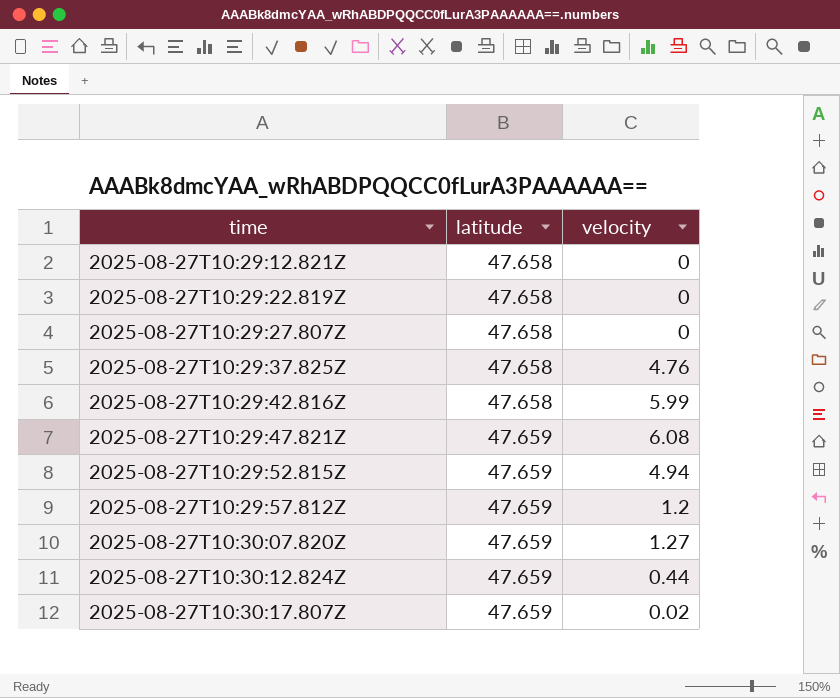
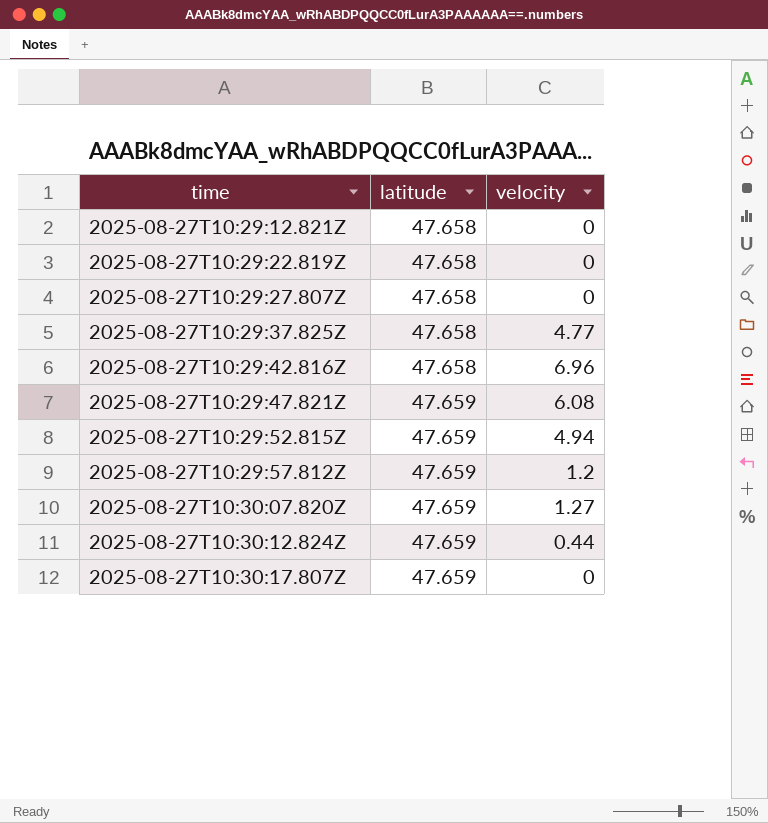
2025-08-27T10:29:37.825Z | velocity: 4.76 -> 4.77
2025-08-27T10:29:42.816Z | velocity: 5.99 -> 6.96
2025-08-27T10:30:17.807Z | velocity: 0.02 -> 0

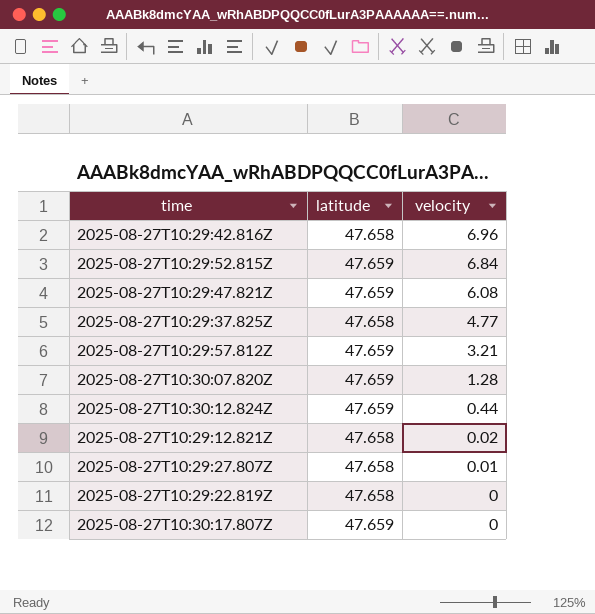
row order: time ascending -> velocity descending
2025-08-27T10:29:52.815Z | velocity: 4.94 -> 6.84
2025-08-27T10:29:57.812Z | velocity: 1.2 -> 3.21
2025-08-27T10:30:07.820Z | velocity: 1.27 -> 1.28
2025-08-27T10:29:12.821Z | velocity: 0 -> 0.02
2025-08-27T10:29:27.807Z | velocity: 0 -> 0.01

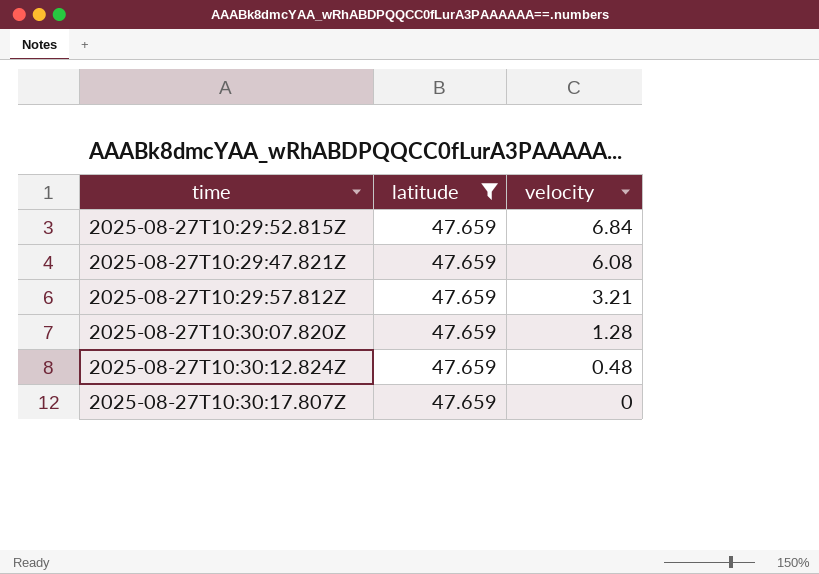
filter: none -> latitude = 47.659
2025-08-27T10:30:12.824Z | velocity: 0.44 -> 0.48

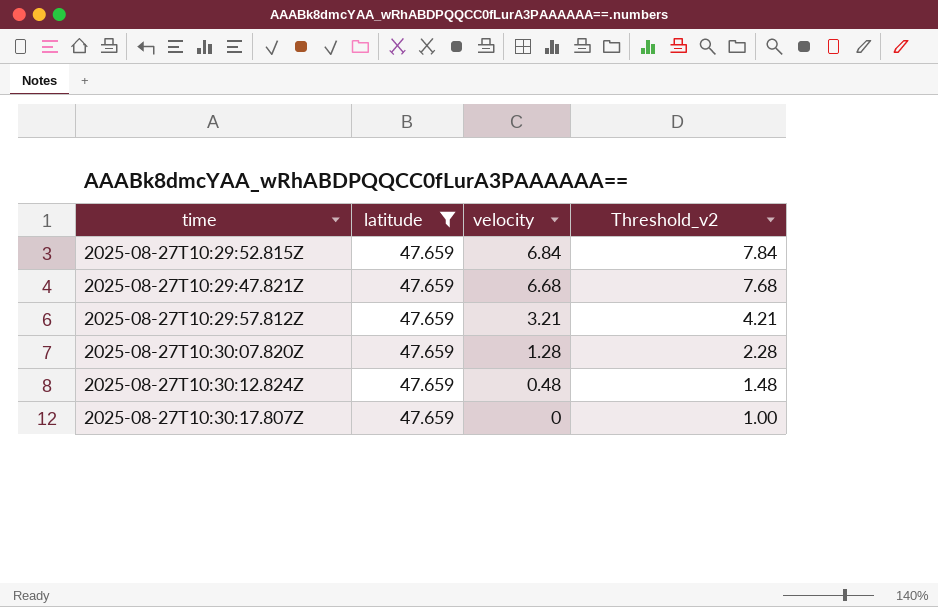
column Threshold_v2 | formula: none -> [velocity] + 1
2025-08-27T10:29:47.821Z | velocity: 6.08 -> 6.68

